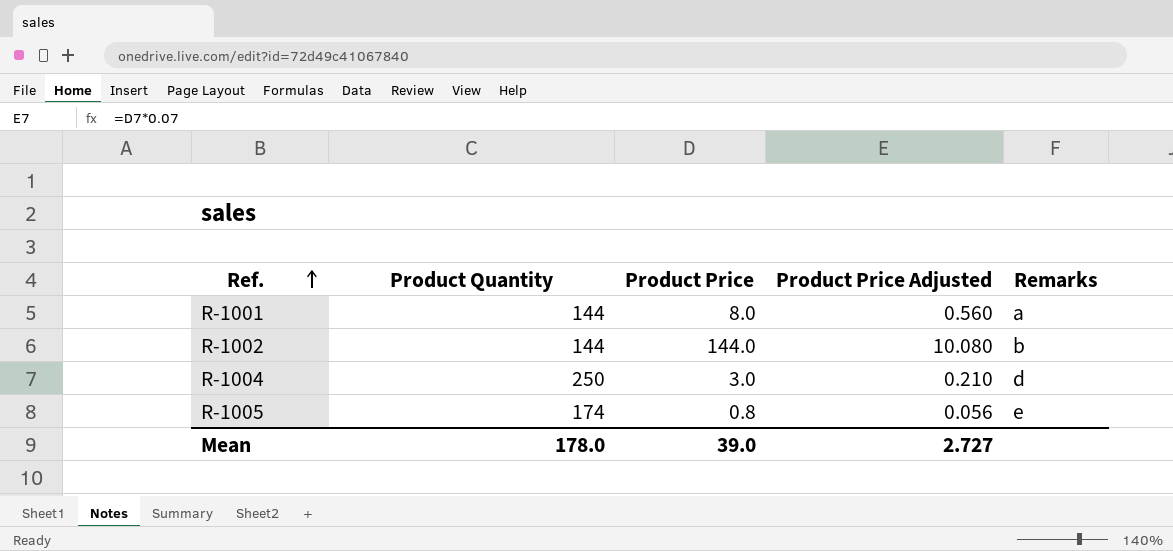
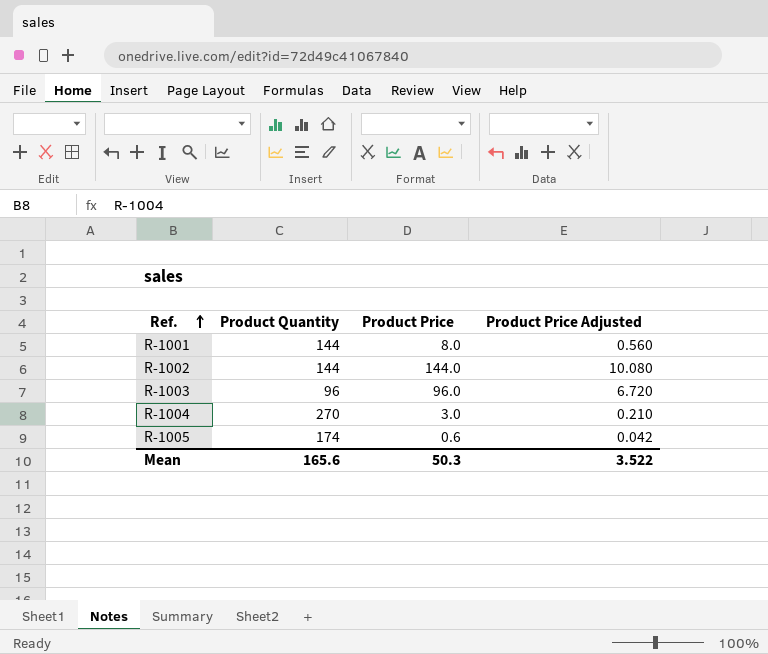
column Remarks | position: 5 -> none
row R-1003: none -> 96 | 96.0 | 6.720
R-1004 | Product Quantity: 250 -> 270
R-1005 | Product Price: 0.8 -> 0.6
R-1005 | Product Price Adjusted: 0.056 -> 0.042
Mean | Product Quantity: 178.0 -> 165.6
Mean | Product Price: 39.0 -> 50.3
Mean | Product Price Adjusted: 2.727 -> 3.522

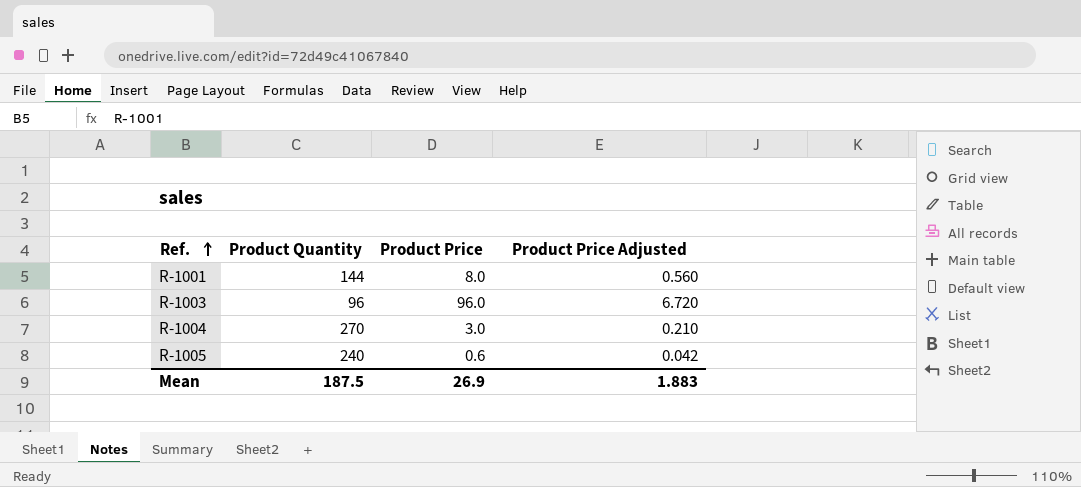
row R-1002: 144 | 144.0 | 10.080 -> none
R-1005 | Product Quantity: 174 -> 240
Mean | Product Quantity: 165.6 -> 187.5
Mean | Product Price: 50.3 -> 26.9
Mean | Product Price Adjusted: 3.522 -> 1.883

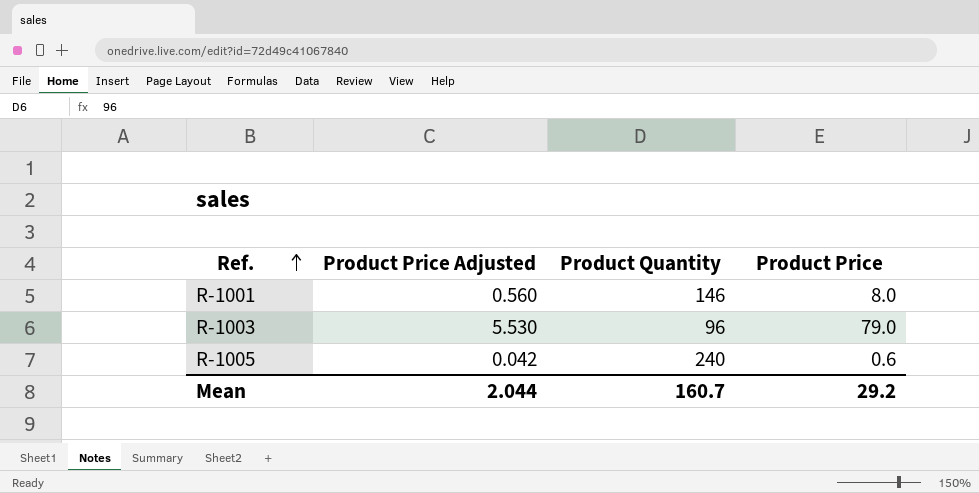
column Product Price Adjusted | position: 4 -> 2
row R-1004: 270 | 3.0 | 0.210 -> none
R-1001 | Product Quantity: 144 -> 146
R-1003 | Product Price Adjusted: 6.720 -> 5.530
R-1003 | Product Price: 96.0 -> 79.0
Mean | Product Price Adjusted: 1.883 -> 2.044
Mean | Product Quantity: 187.5 -> 160.7
Mean | Product Price: 26.9 -> 29.2

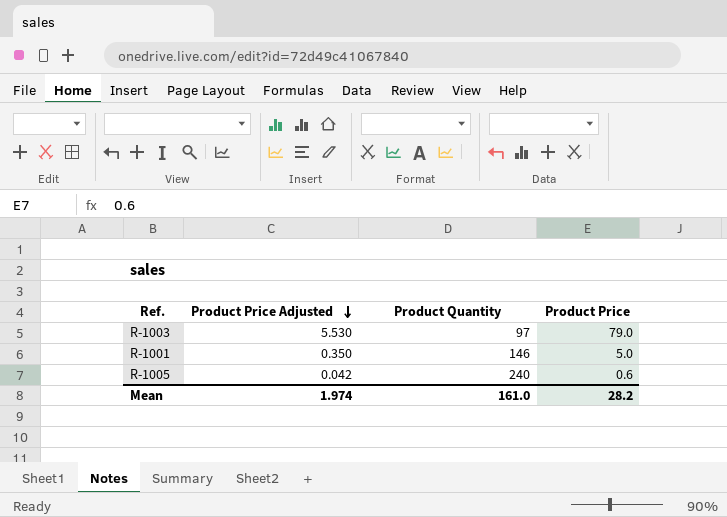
row order: Ref. ascending -> Product Price Adjusted descending
R-1003 | Product Quantity: 96 -> 97
R-1001 | Product Price Adjusted: 0.560 -> 0.350
R-1001 | Product Price: 8.0 -> 5.0
Mean | Product Price Adjusted: 2.044 -> 1.974
Mean | Product Quantity: 160.7 -> 161.0
Mean | Product Price: 29.2 -> 28.2

